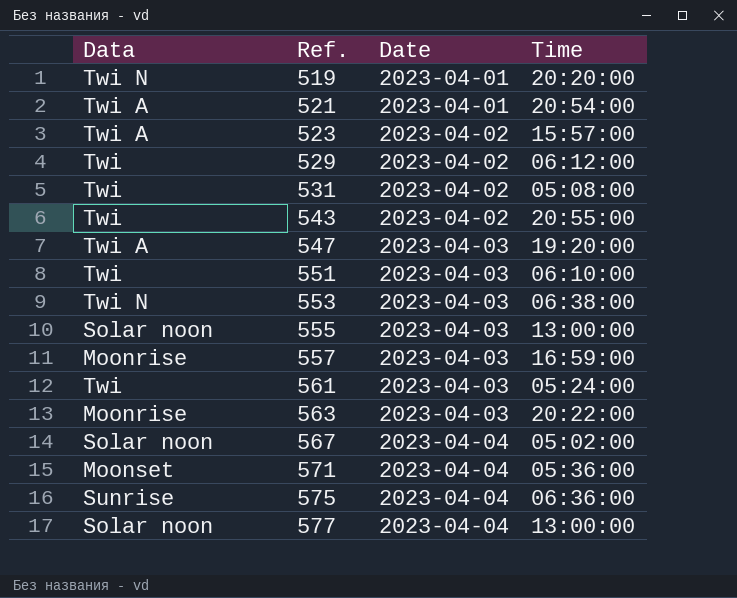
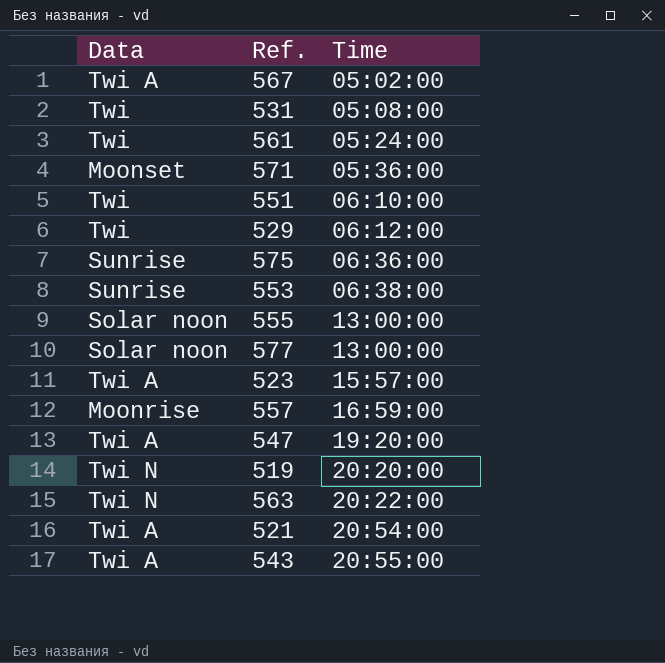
row order: Ref. ascending -> Time ascending
column Date | position: 3 -> none
567 | Data: Solar noon -> Twi A
553 | Data: Twi N -> Sunrise
563 | Data: Moonrise -> Twi N
543 | Data: Twi -> Twi A

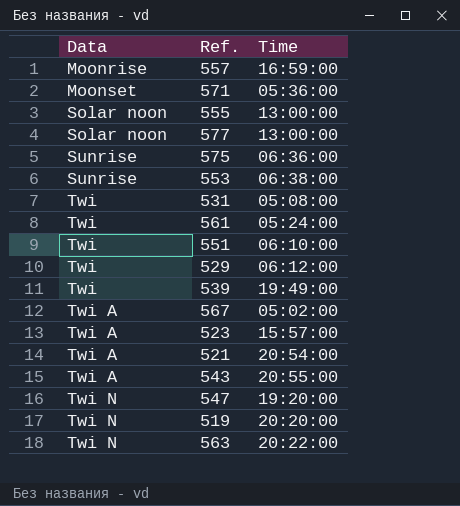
row order: Time ascending -> Data ascending
row 539: none -> Twi | 19:49:00
547 | Data: Twi A -> Twi N

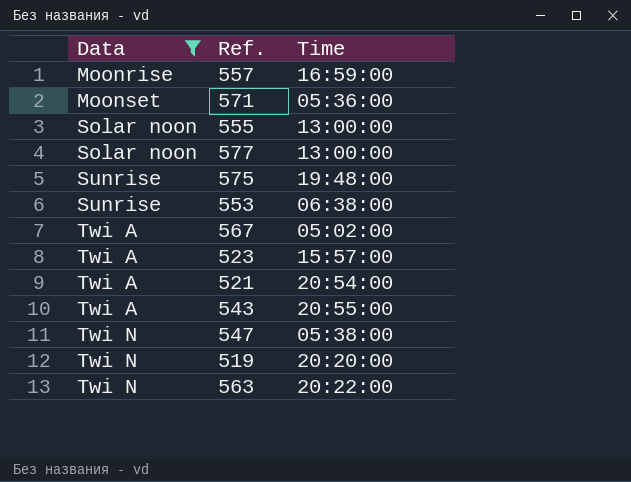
filter: none -> Data != Twi
575 | Time: 06:36:00 -> 19:48:00
547 | Time: 19:20:00 -> 05:38:00

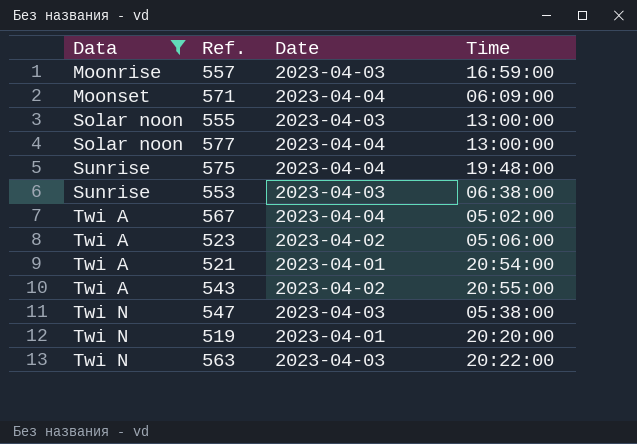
column Date | position: none -> 3
571 | Time: 05:36:00 -> 06:09:00
523 | Time: 15:57:00 -> 05:06:00

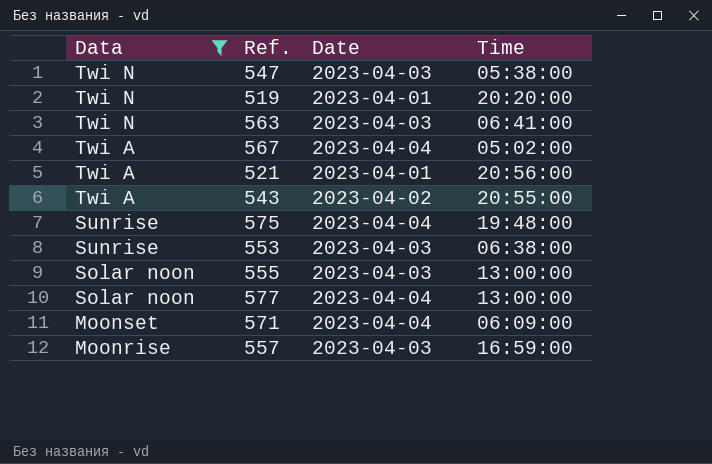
row order: Data ascending -> Data descending
row 523: Twi A | 2023-04-02 | 05:06:00 -> none
563 | Time: 20:22:00 -> 06:41:00
521 | Time: 20:54:00 -> 20:56:00

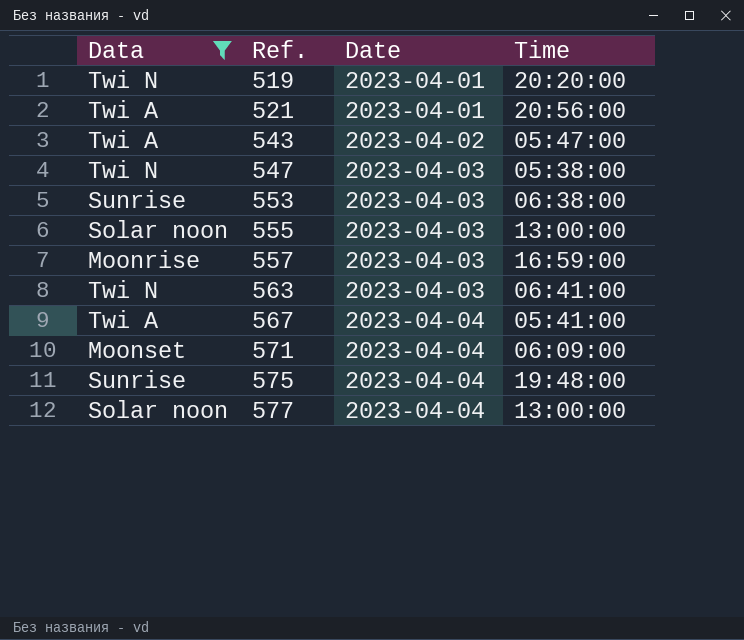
row order: Data descending -> Ref. ascending
543 | Time: 20:55:00 -> 05:47:00
567 | Time: 05:02:00 -> 05:41:00

